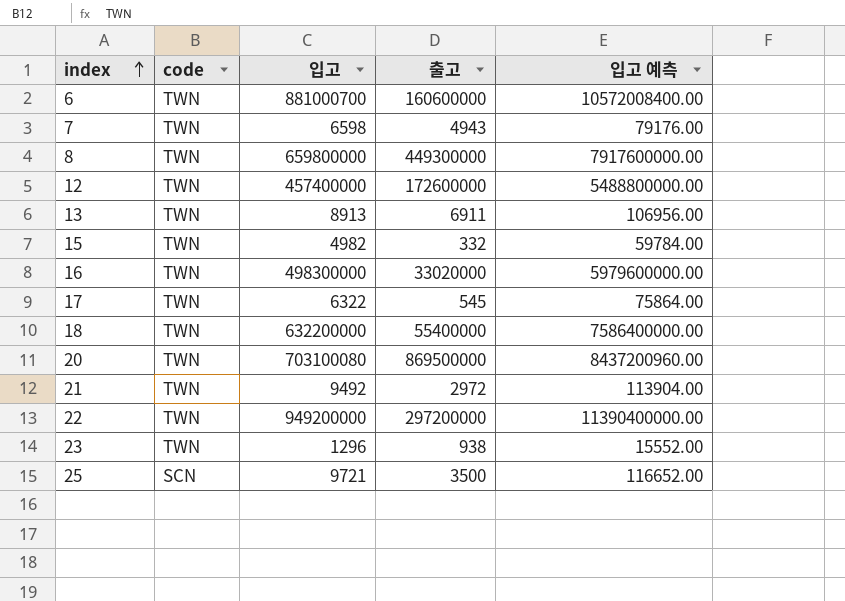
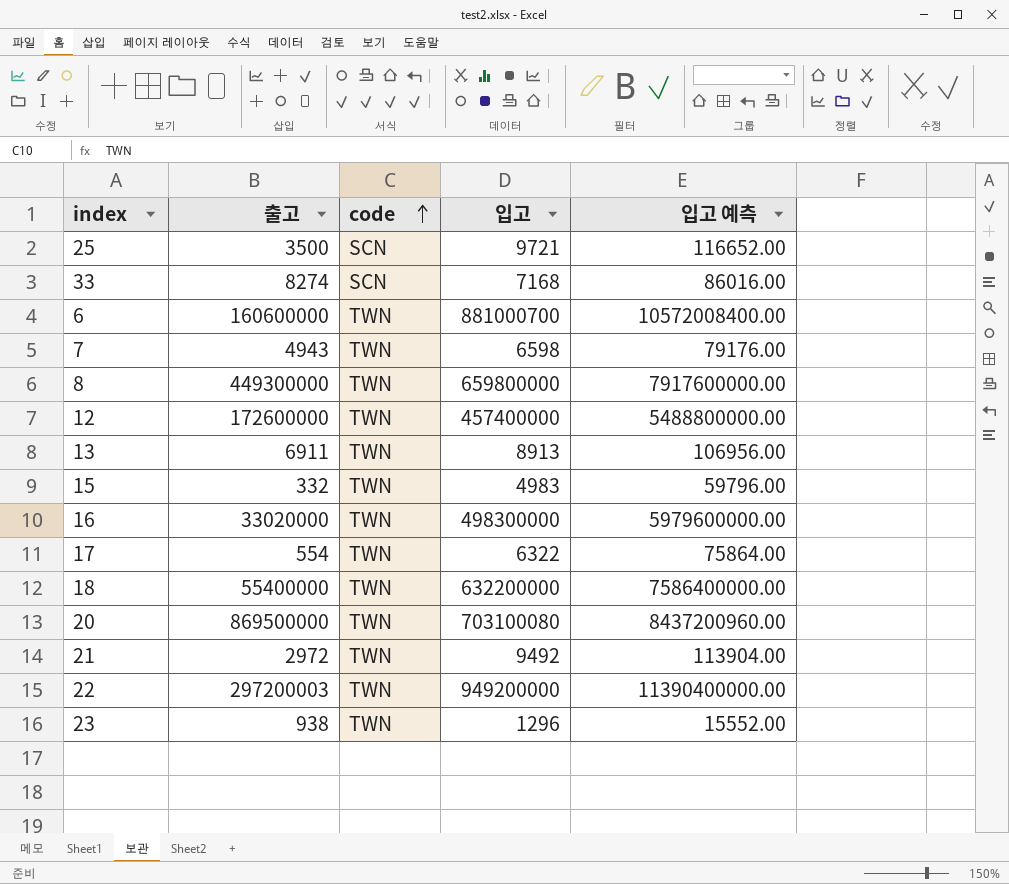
row order: index ascending -> code ascending
column 출고 | position: 4 -> 2
row 33: none -> 8274 | SCN | 7168 | 86016.00
15 | 입고: 4982 -> 4983
15 | 입고 예측: 59784.00 -> 59796.00
17 | 출고: 545 -> 554
22 | 출고: 297200000 -> 297200003

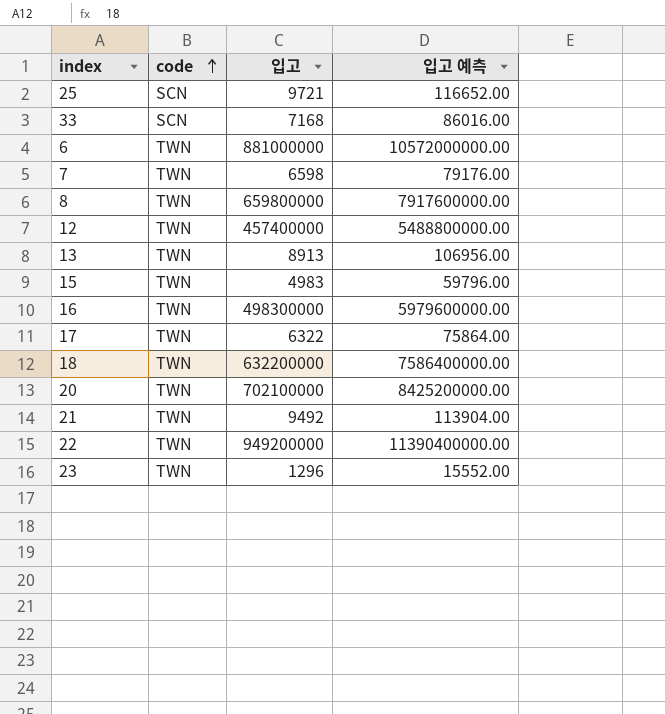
column 출고 | position: 2 -> none
6 | 입고: 881000700 -> 881000000
6 | 입고 예측: 10572008400.00 -> 10572000000.00
20 | 입고: 703100080 -> 702100000
20 | 입고 예측: 8437200960.00 -> 8425200000.00

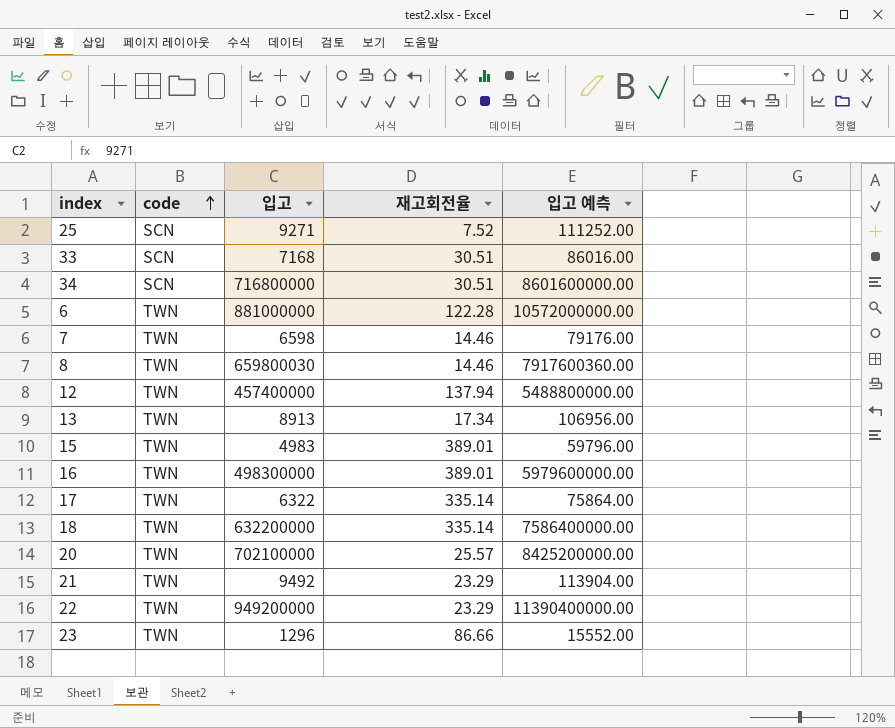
column 재고회전율 | position: none -> 4
25 | 입고: 9721 -> 9271
25 | 입고 예측: 116652.00 -> 111252.00
row 34: none -> SCN | 716800000 | 30.51 | 8601600000.00
8 | 입고: 659800000 -> 659800030
8 | 입고 예측: 7917600000.00 -> 7917600360.00

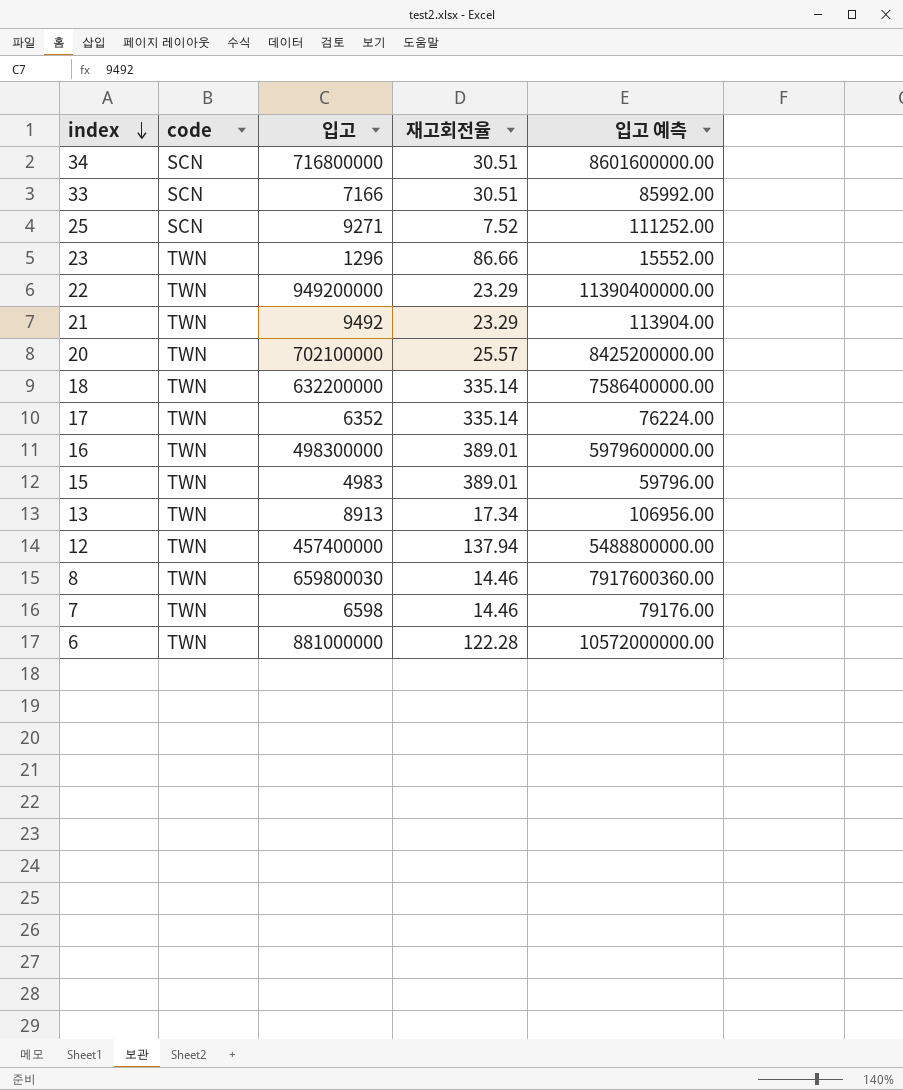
row order: code ascending -> index descending
33 | 입고: 7168 -> 7166
33 | 입고 예측: 86016.00 -> 85992.00
17 | 입고: 6322 -> 6352
17 | 입고 예측: 75864.00 -> 76224.00

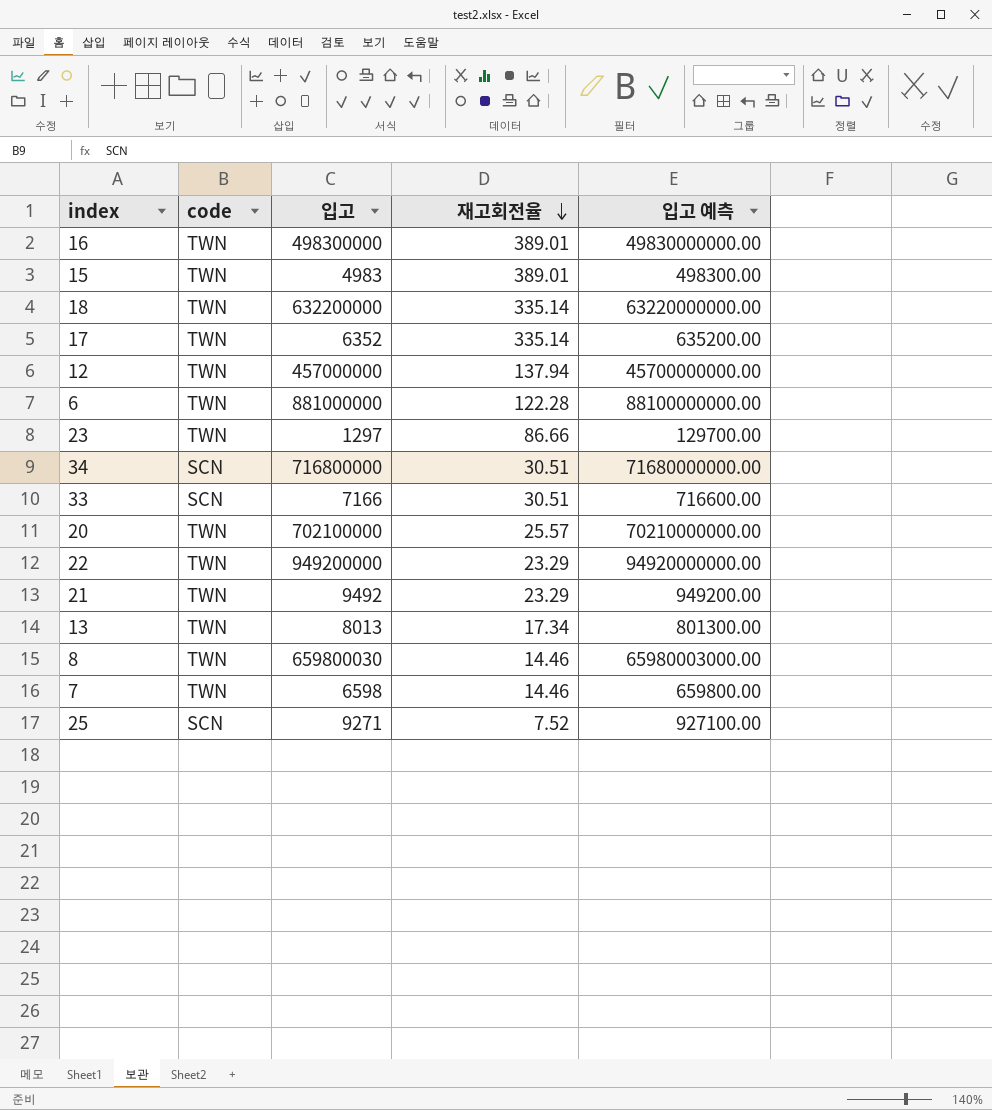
row order: index descending -> 재고회전율 descending
column 입고 예측 | formula: [입고] * 12 -> [입고] * 100
12 | 입고: 457400000 -> 457000000
23 | 입고: 1296 -> 1297
13 | 입고: 8913 -> 8013

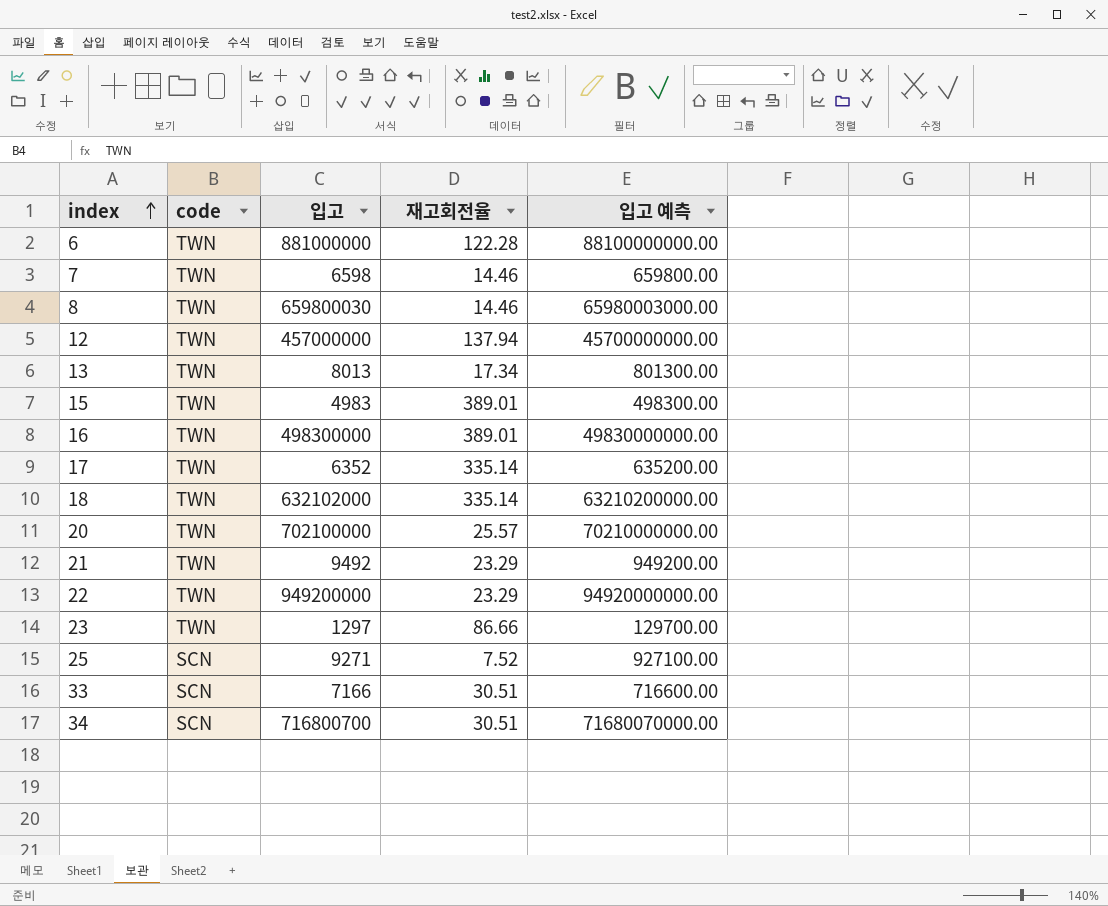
row order: 재고회전율 descending -> index ascending
18 | 입고: 632200000 -> 632102000
18 | 입고 예측: 63220000000.00 -> 63210200000.00
34 | 입고: 716800000 -> 716800700
34 | 입고 예측: 71680000000.00 -> 71680070000.00

